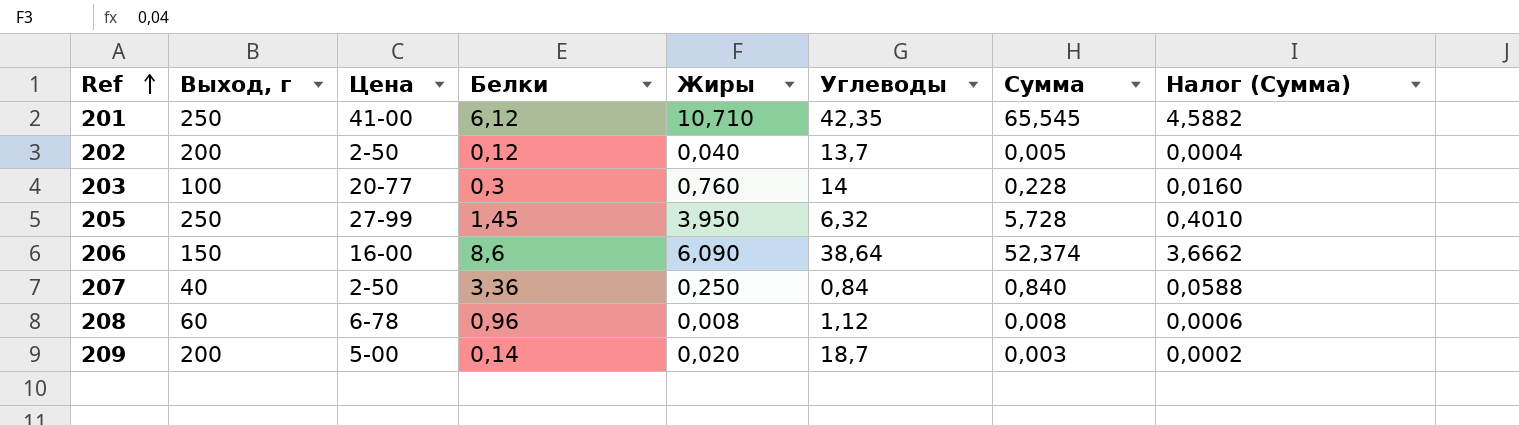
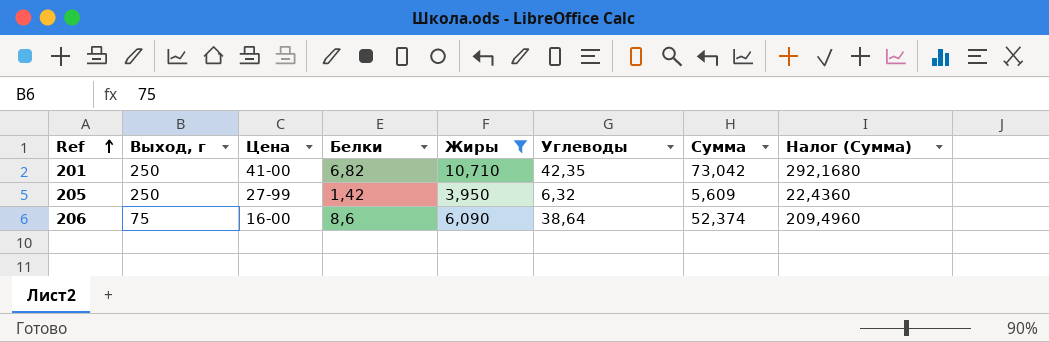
filter: none -> Жиры >= 3,950
column Налог (Сумма) | formula: [Сумма] * 0,07 -> [Сумма] * 4
201 | Белки: 6,12 -> 6,82
201 | Сумма: 65,545 -> 73,042
205 | Белки: 1,45 -> 1,42
205 | Сумма: 5,728 -> 5,609
206 | Выход, г: 150 -> 75

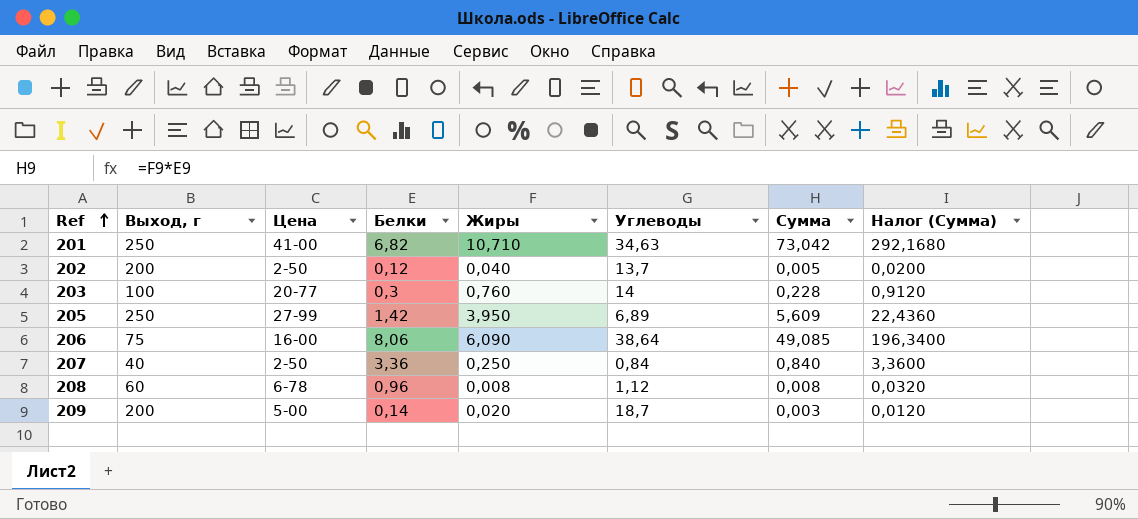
filter: Жиры >= 3,950 -> none
201 | Углеводы: 42,35 -> 34,63
205 | Углеводы: 6,32 -> 6,89
206 | Белки: 8,6 -> 8,06
206 | Сумма: 52,374 -> 49,085
206 | Налог (Сумма): 209,4960 -> 196,3400

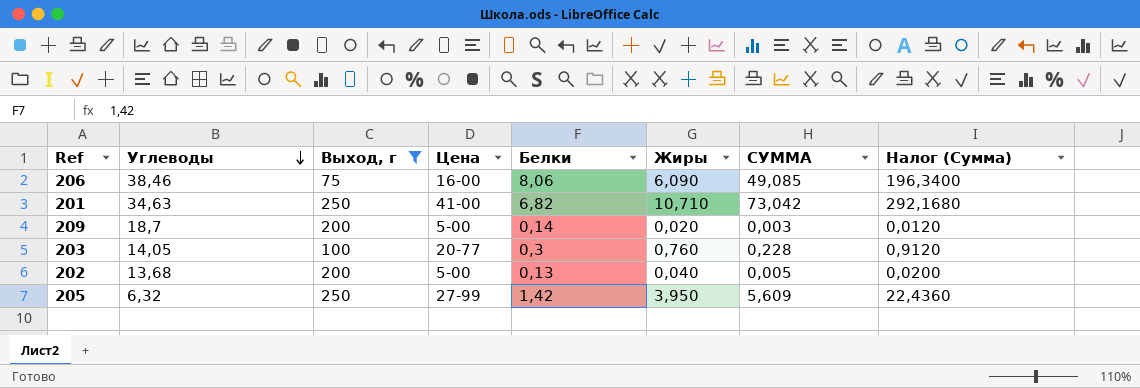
filter: none -> Выход, г >= 75
row order: Ref ascending -> Углеводы descending
column Углеводы | position: 6 -> 2
column name: Сумма -> СУММА
206 | Углеводы: 38,64 -> 38,46
203 | Углеводы: 14 -> 14,05
202 | Углеводы: 13,7 -> 13,68
202 | Цена: 2-50 -> 5-00
202 | Белки: 0,12 -> 0,13
205 | Углеводы: 6,89 -> 6,32

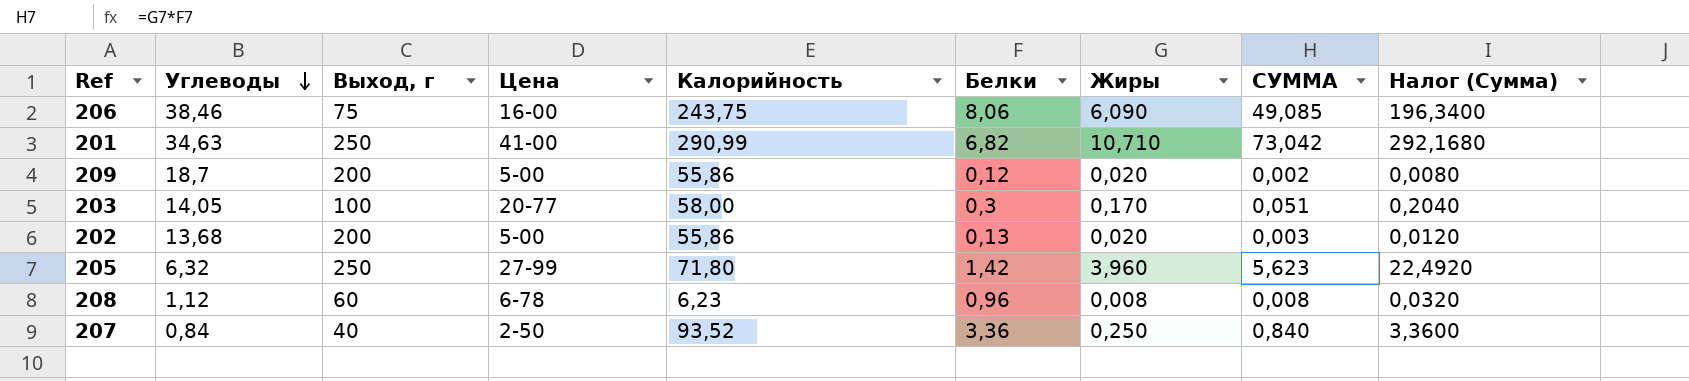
filter: Выход, г >= 75 -> none
column Калорийность | position: none -> 5
209 | Белки: 0,14 -> 0,12
209 | СУММА: 0,003 -> 0,002
209 | Налог (Сумма): 0,0120 -> 0,0080
203 | Жиры: 0,760 -> 0,170
203 | СУММА: 0,228 -> 0,051
203 | Налог (Сумма): 0,9120 -> 0,2040
202 | Жиры: 0,040 -> 0,020
202 | СУММА: 0,005 -> 0,003
202 | Налог (Сумма): 0,0200 -> 0,0120
205 | Жиры: 3,950 -> 3,960
205 | СУММА: 5,609 -> 5,623
205 | Налог (Сумма): 22,4360 -> 22,4920

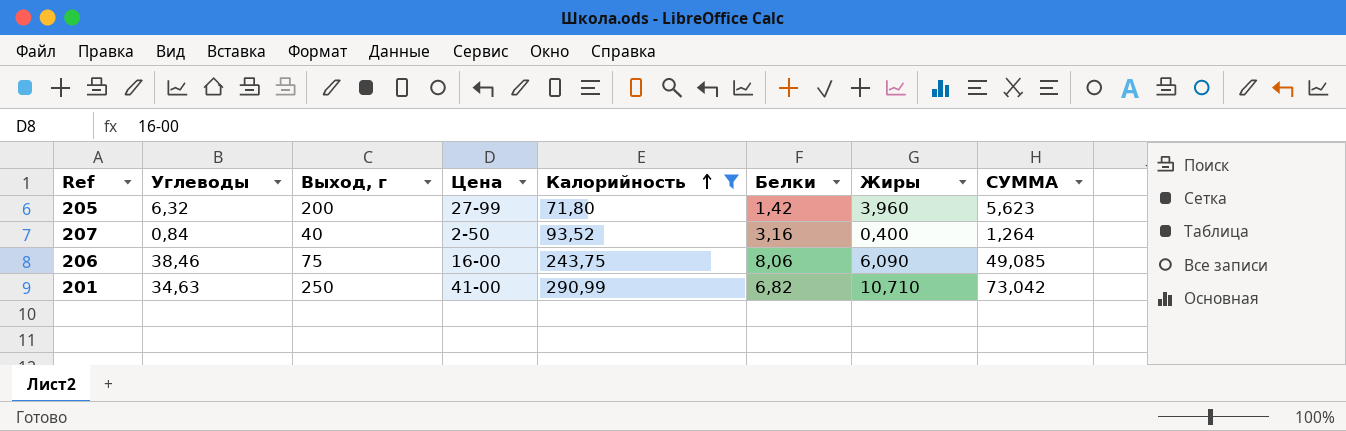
filter: none -> Калорийность >= 71,80
row order: Углеводы descending -> Калорийность ascending
column Налог (Сумма) | formula: [СУММА] * 4 -> none
205 | Выход, г: 250 -> 200
207 | Белки: 3,36 -> 3,16
207 | Жиры: 0,250 -> 0,400
207 | СУММА: 0,840 -> 1,264

